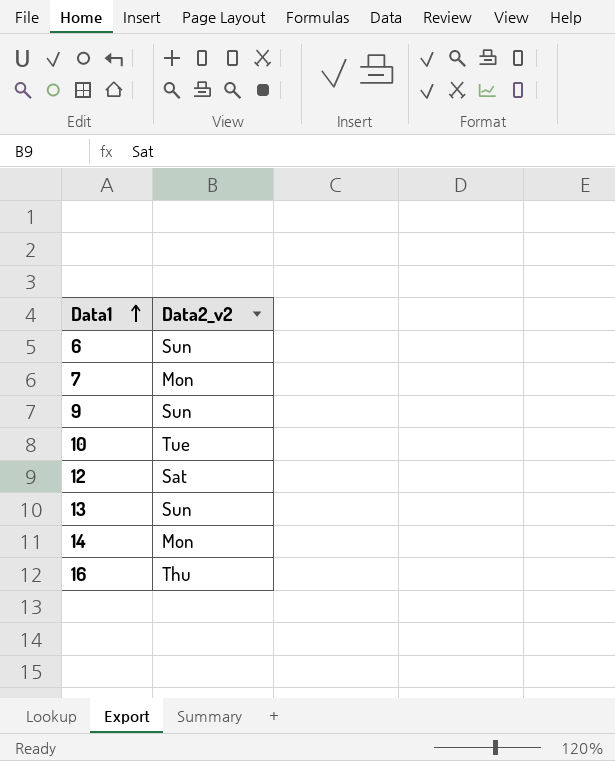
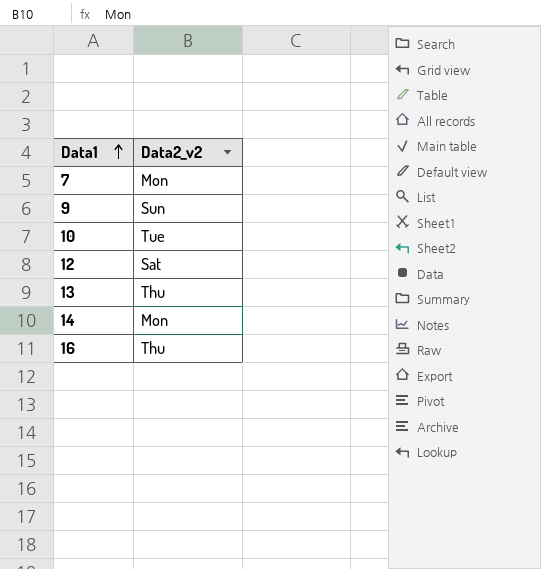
row 6: Sun -> none
13 | Data2_v2: Sun -> Thu

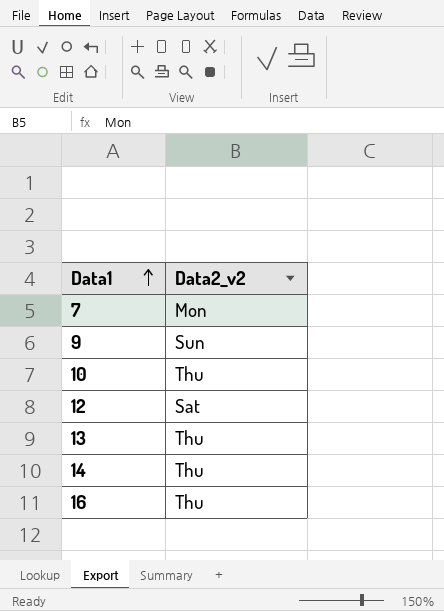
10 | Data2_v2: Tue -> Thu
14 | Data2_v2: Mon -> Thu

